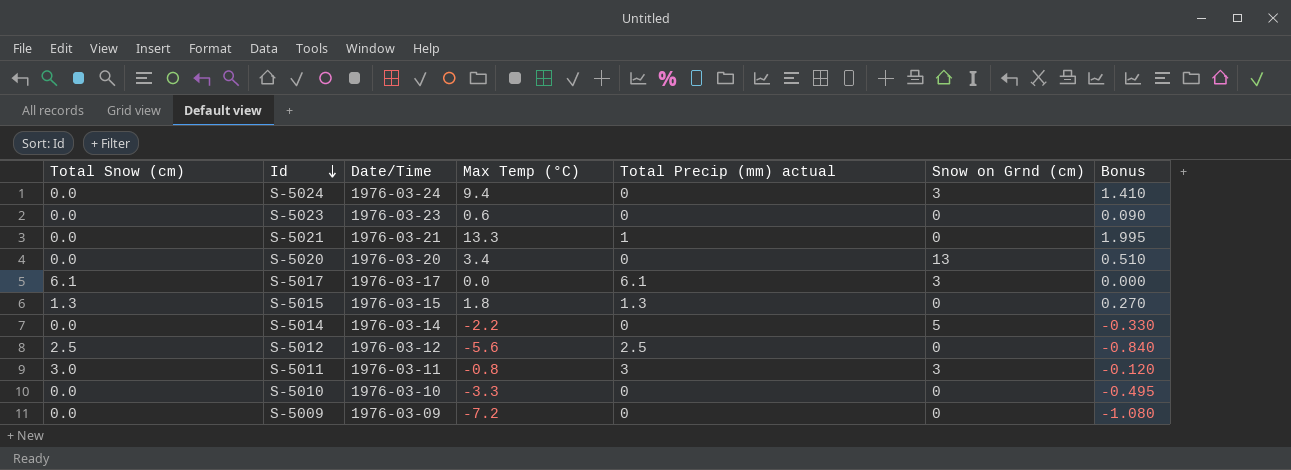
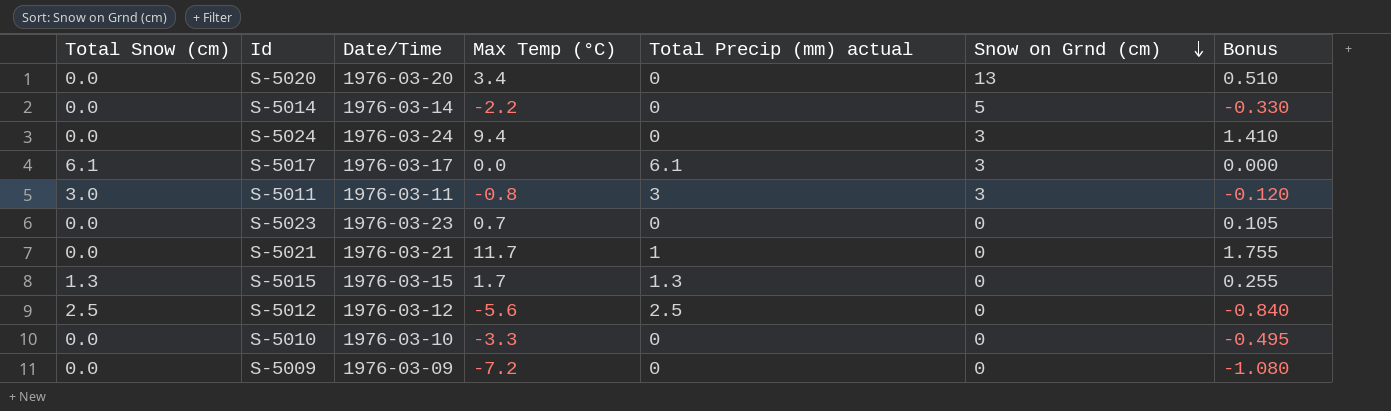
row order: Id descending -> Snow on Grnd (cm) descending
S-5023 | Max Temp (°C): 0.6 -> 0.7
S-5023 | Bonus: 0.090 -> 0.105
S-5021 | Max Temp (°C): 13.3 -> 11.7
S-5021 | Bonus: 1.995 -> 1.755
S-5015 | Max Temp (°C): 1.8 -> 1.7
S-5015 | Bonus: 0.270 -> 0.255

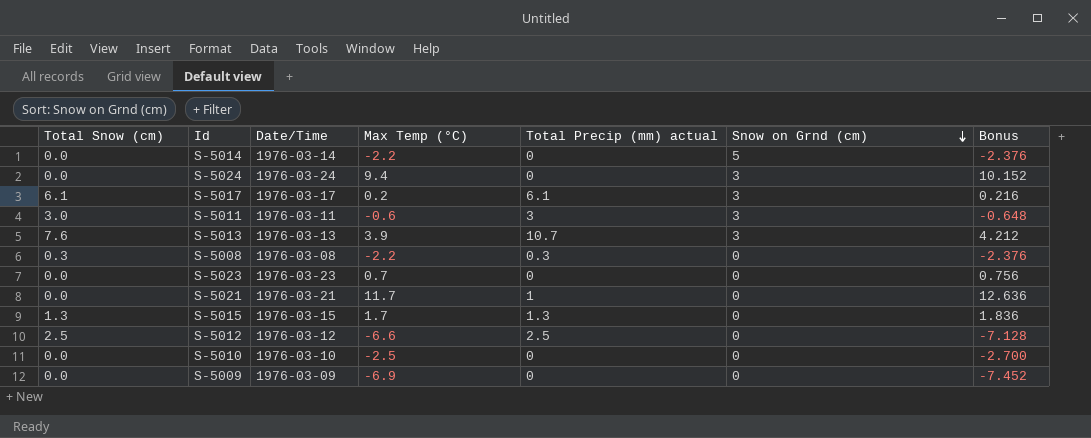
column Bonus | formula: [Max Temp (°C)] * 0.15 -> [Max Temp (°C)] * 1.08
row S-5020: 0.0 | 1976-03-20 | 3.4 | 0 | 13 | 0.510 -> none
S-5017 | Max Temp (°C): 0.0 -> 0.2
S-5011 | Max Temp (°C): -0.8 -> -0.6
row S-5013: none -> 7.6 | 1976-03-13 | 3.9 | 10.7 | 3 | 4.212
row S-5008: none -> 0.3 | 1976-03-08 | -2.2 | 0.3 | 0 | -2.376
S-5012 | Max Temp (°C): -5.6 -> -6.6
S-5010 | Max Temp (°C): -3.3 -> -2.5
S-5009 | Max Temp (°C): -7.2 -> -6.9

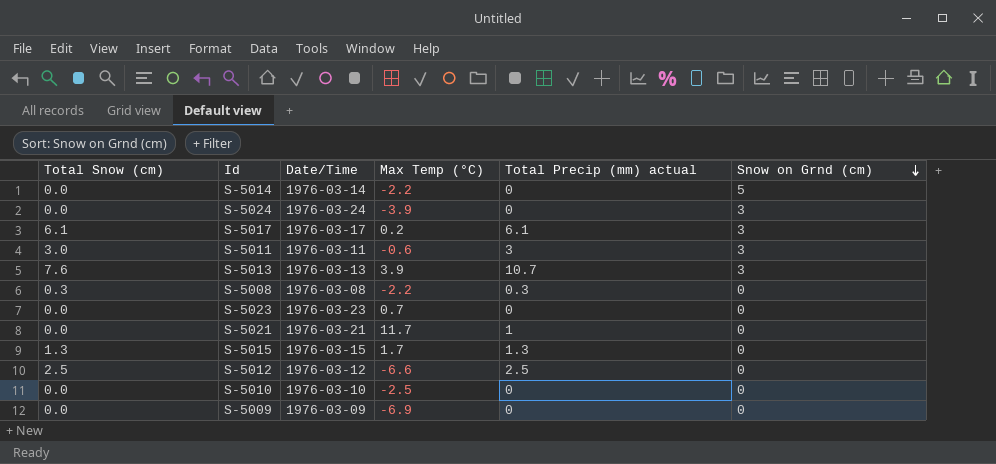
column Bonus | formula: [Max Temp (°C)] * 1.08 -> none
S-5024 | Max Temp (°C): 9.4 -> -3.9

